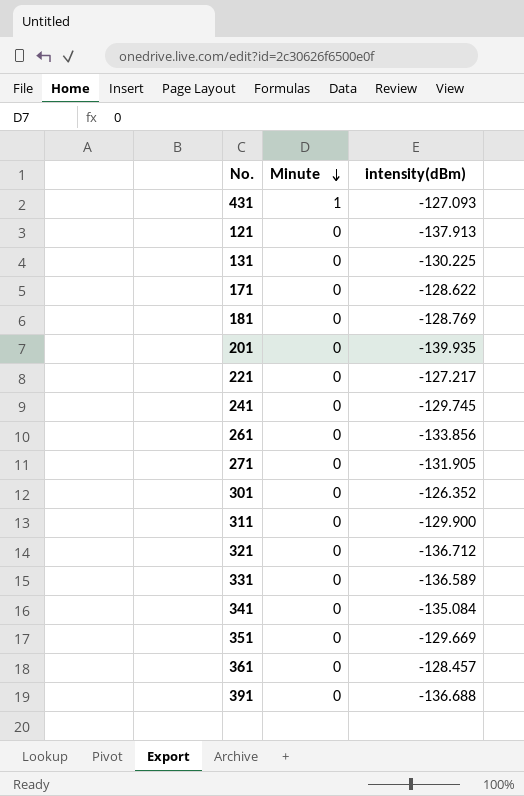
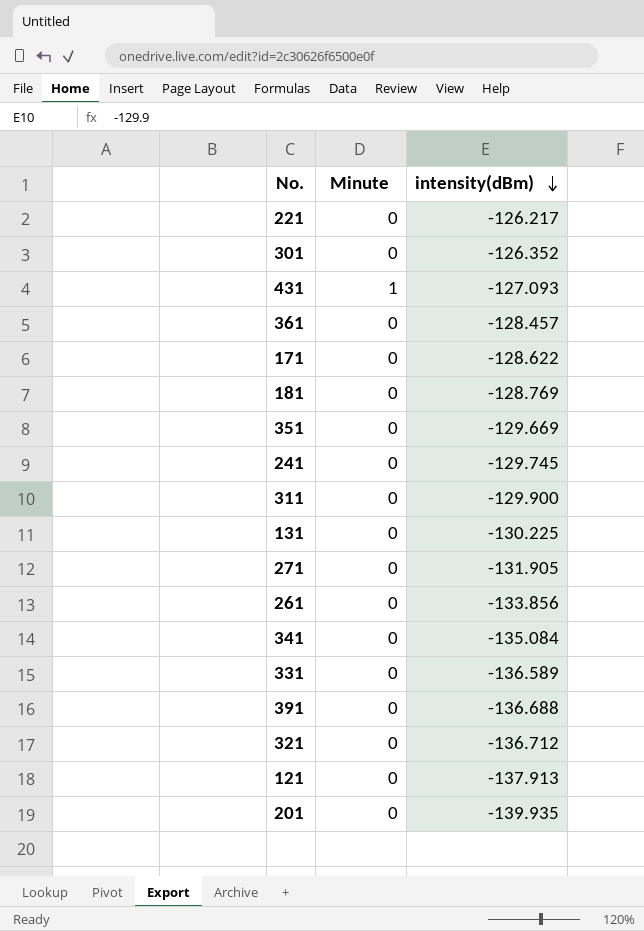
row order: Minute descending -> intensity(dBm) descending
221 | intensity(dBm): -127.217 -> -126.217

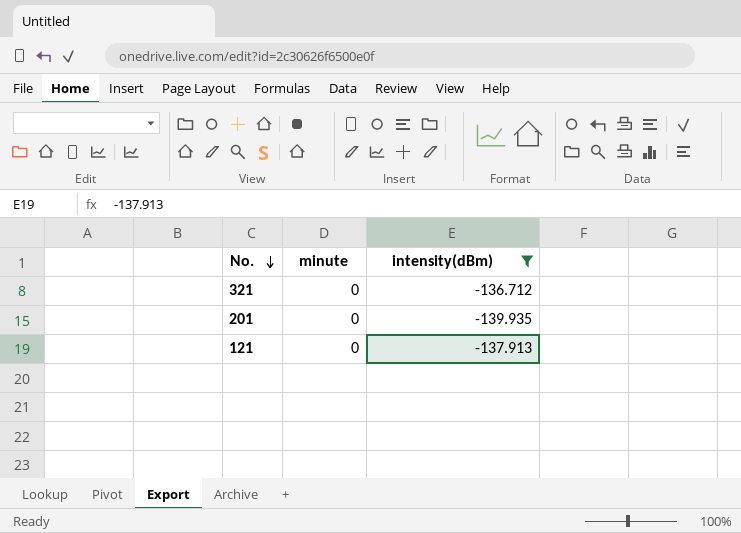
filter: none -> intensity(dBm) <= -136.712
row order: intensity(dBm) descending -> No. descending
column name: Minute -> minute

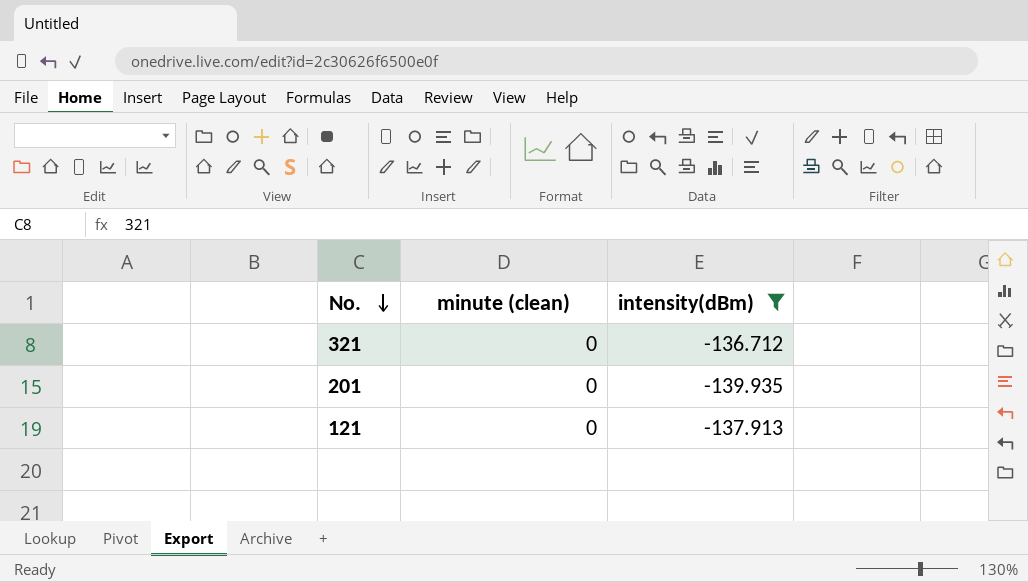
column name: minute -> minute (clean)

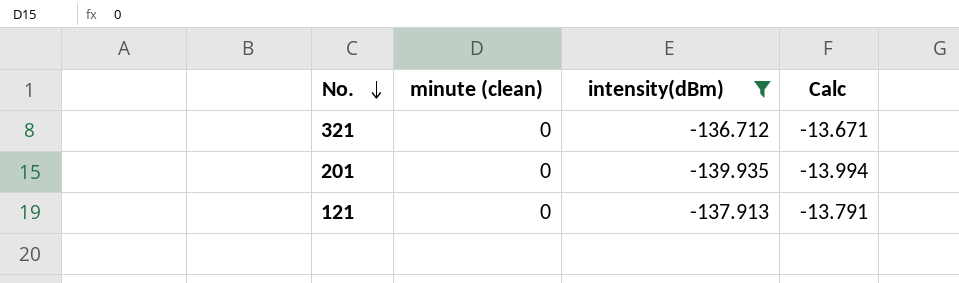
column Calc | formula: none -> [intensity(dBm)] * 0.1

